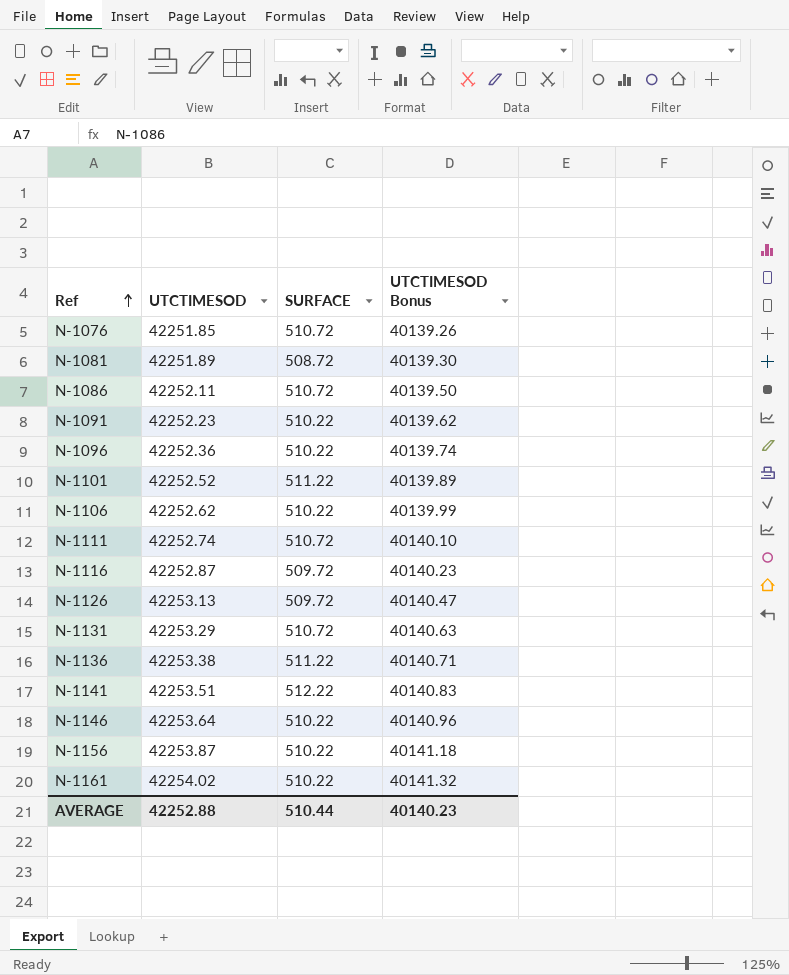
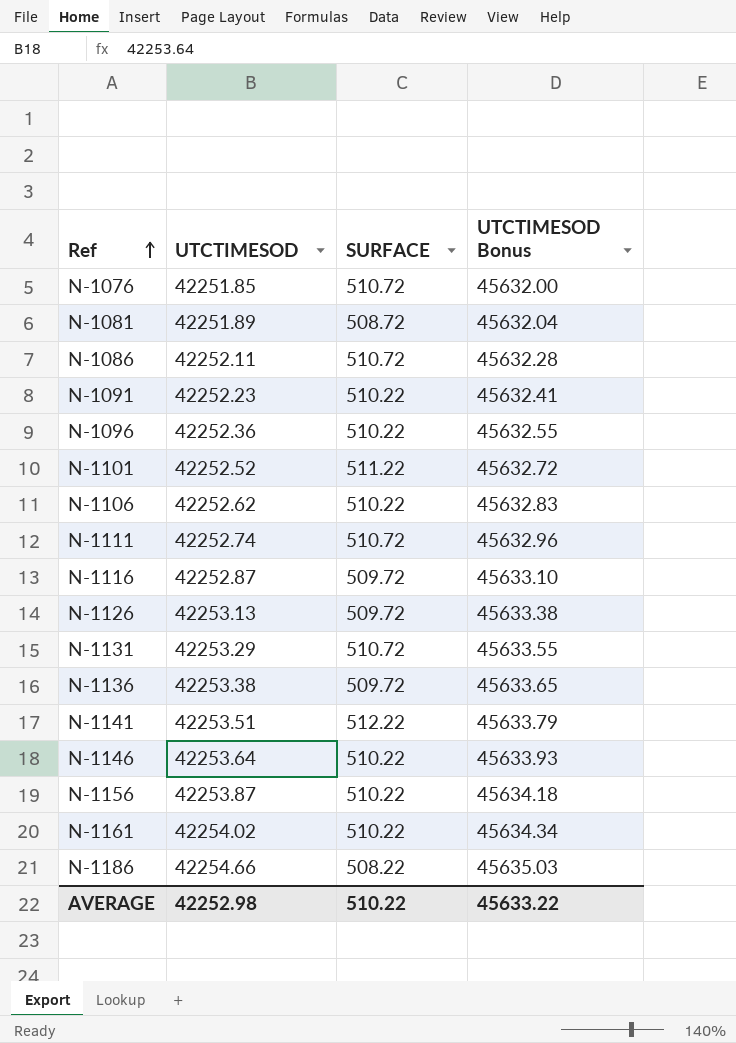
column UTCTIMESOD Bonus | formula: [UTCTIMESOD] * 0.95 -> [UTCTIMESOD] * 1.08
N-1136 | SURFACE: 511.22 -> 509.72
row N-1186: none -> 42254.66 | 508.22 | 45635.03
AVERAGE | UTCTIMESOD: 42252.88 -> 42252.98
AVERAGE | SURFACE: 510.44 -> 510.22
AVERAGE | UTCTIMESOD Bonus: 40140.23 -> 45633.22

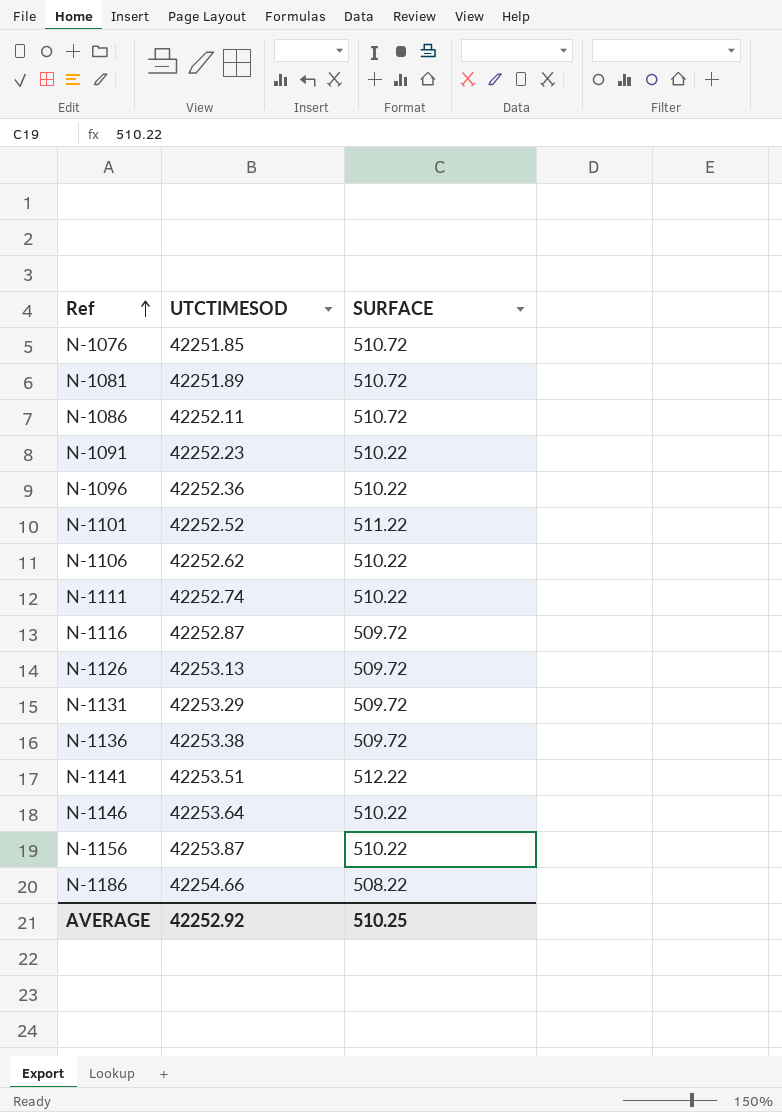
column UTCTIMESOD Bonus | formula: [UTCTIMESOD] * 1.08 -> none
row N-1161: 42254.02 | 510.22 | 45634.34 -> none
N-1081 | SURFACE: 508.72 -> 510.72
N-1111 | SURFACE: 510.72 -> 510.22
N-1131 | SURFACE: 510.72 -> 509.72
AVERAGE | UTCTIMESOD: 42252.98 -> 42252.92
AVERAGE | SURFACE: 510.22 -> 510.25

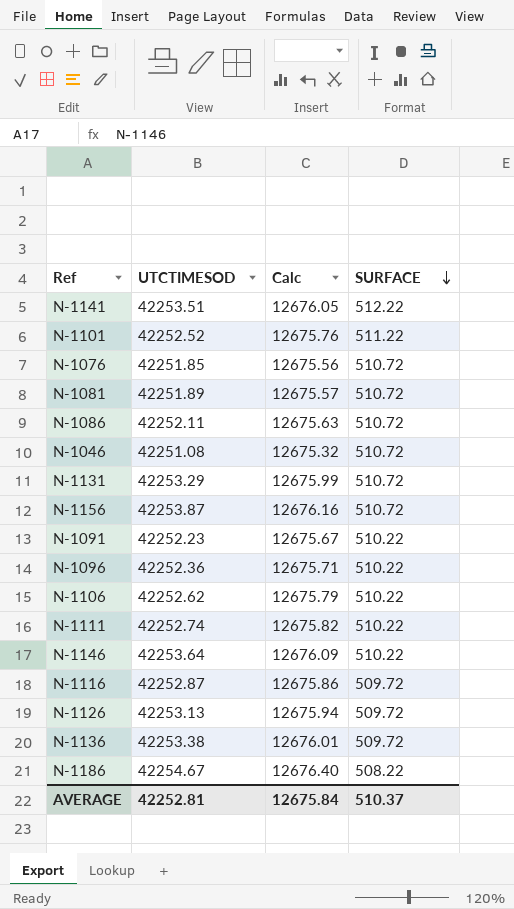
row order: Ref ascending -> SURFACE descending
column Calc | formula: none -> [UTCTIMESOD] * 0.3
row N-1046: none -> 42251.08 | 12675.32 | 510.72
N-1131 | SURFACE: 509.72 -> 510.72
N-1156 | SURFACE: 510.22 -> 510.72
N-1186 | UTCTIMESOD: 42254.66 -> 42254.67
AVERAGE | UTCTIMESOD: 42252.92 -> 42252.81
AVERAGE | SURFACE: 510.25 -> 510.37

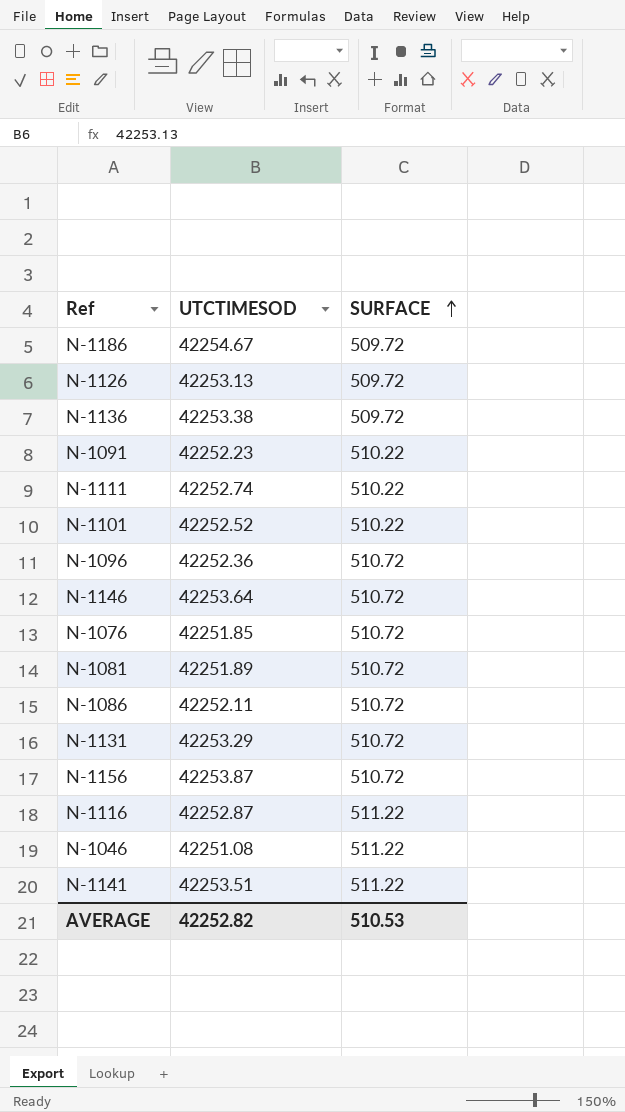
row order: SURFACE descending -> SURFACE ascending
column Calc | formula: [UTCTIMESOD] * 0.3 -> none
row N-1106: 42252.62 | 12675.79 | 510.22 -> none
N-1186 | SURFACE: 508.22 -> 509.72
N-1101 | SURFACE: 511.22 -> 510.22
N-1096 | SURFACE: 510.22 -> 510.72
N-1146 | SURFACE: 510.22 -> 510.72
N-1116 | SURFACE: 509.72 -> 511.22
N-1046 | SURFACE: 510.72 -> 511.22
N-1141 | SURFACE: 512.22 -> 511.22
AVERAGE | UTCTIMESOD: 42252.81 -> 42252.82
AVERAGE | SURFACE: 510.37 -> 510.53

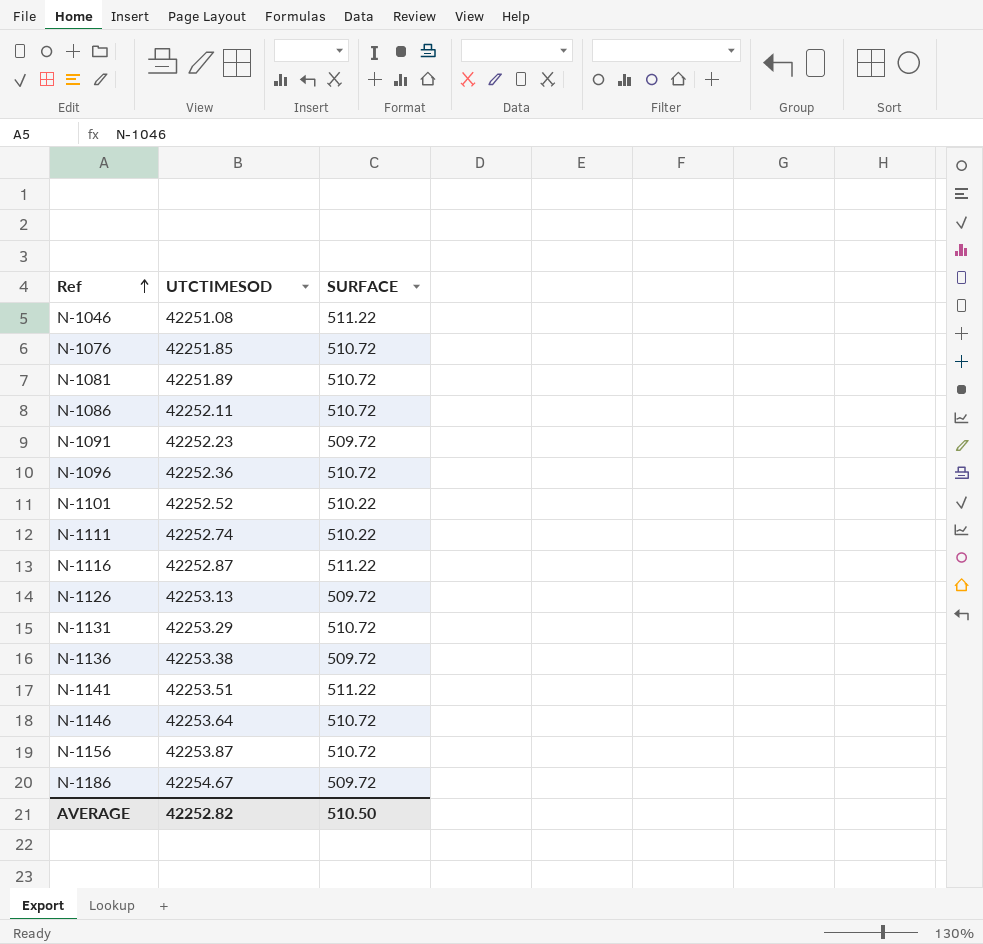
row order: SURFACE ascending -> Ref ascending
N-1091 | SURFACE: 510.22 -> 509.72
AVERAGE | SURFACE: 510.53 -> 510.50

